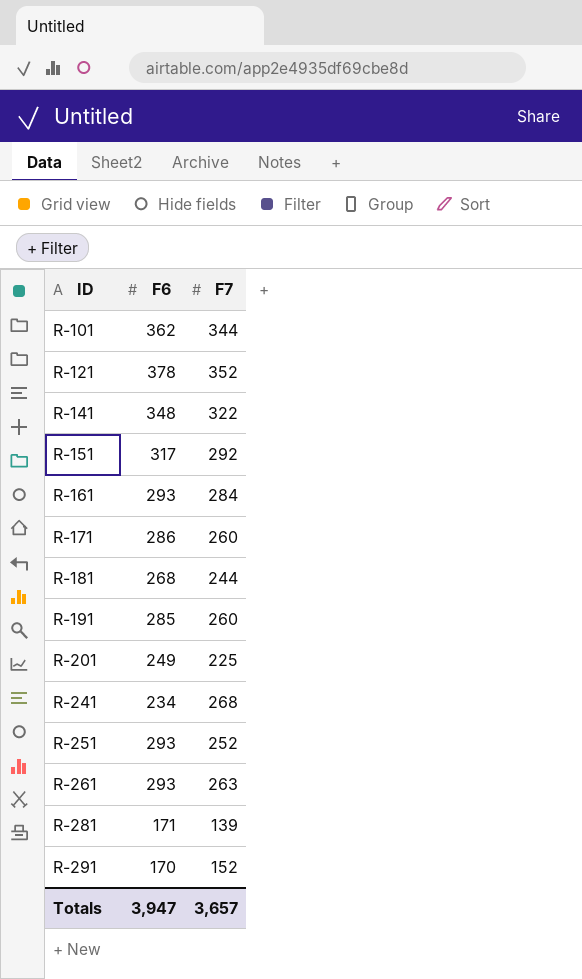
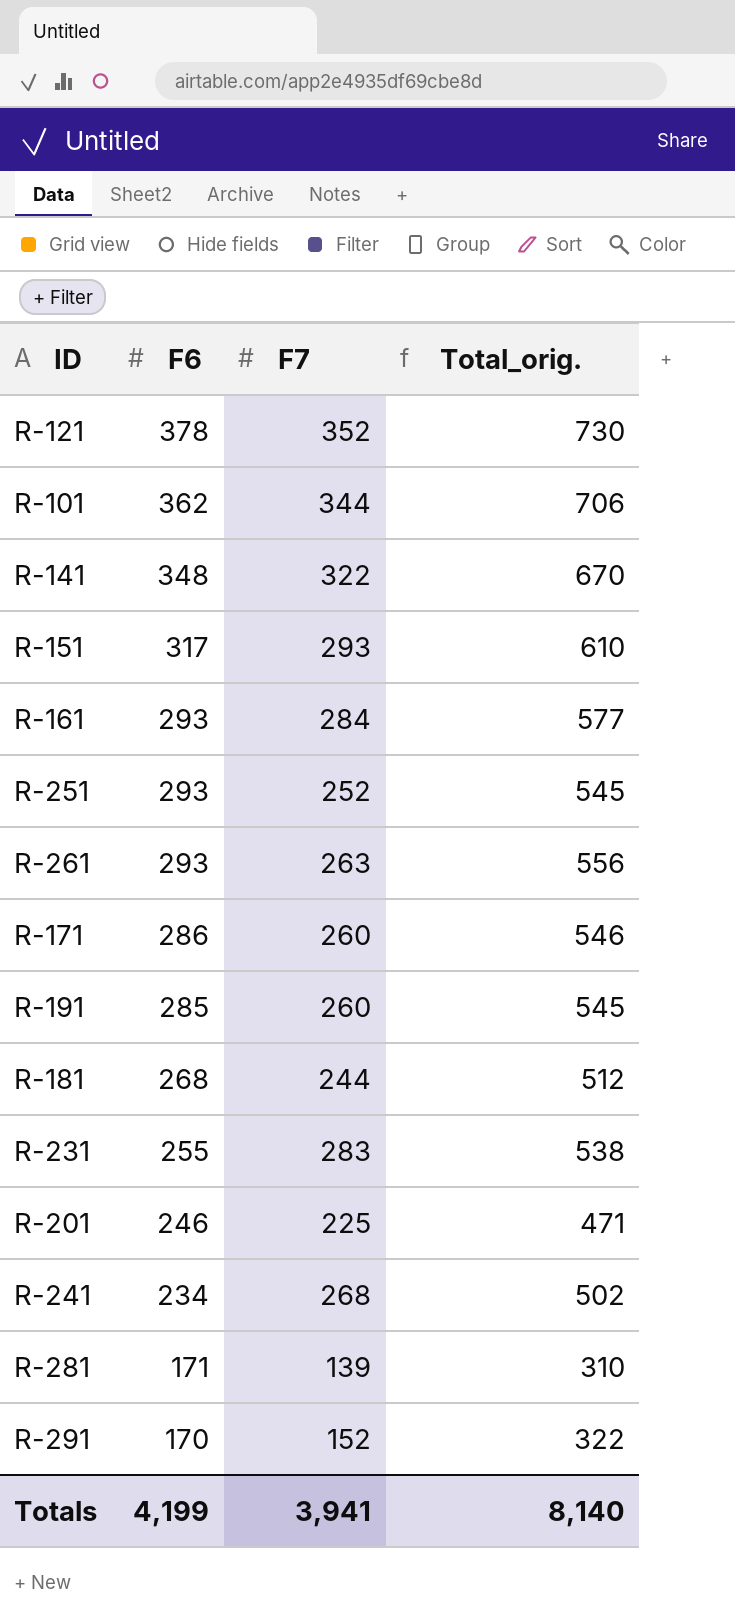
row order: ID ascending -> F6 descending
column Total_orig. | formula: none -> [F6] + [F7]
R-151 | F7: 292 -> 293
row R-231: none -> 255 | 283 | 538
R-201 | F6: 249 -> 246
Totals | F6: 3,947 -> 4,199
Totals | F7: 3,657 -> 3,941

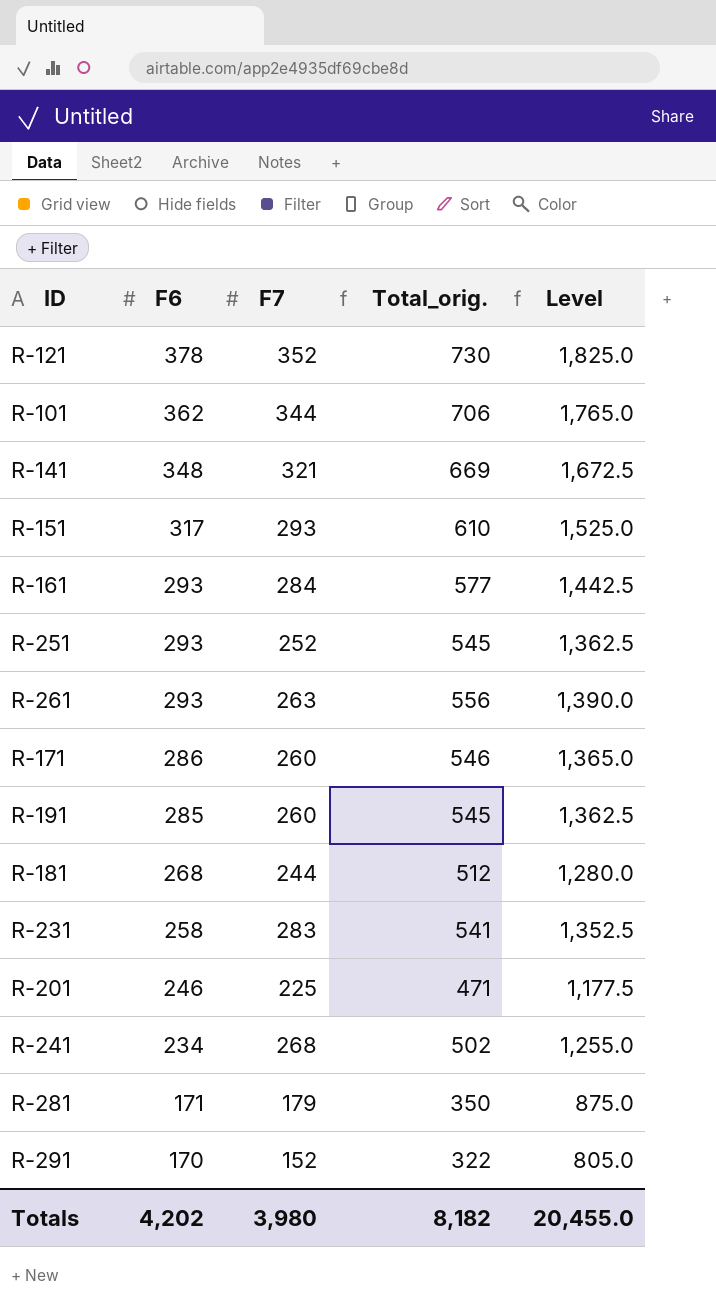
column Level | formula: none -> [Total_orig.] * 2.5
R-141 | F7: 322 -> 321
R-141 | Total_orig.: 670 -> 669
R-231 | F6: 255 -> 258
R-231 | Total_orig.: 538 -> 541
R-281 | F7: 139 -> 179
R-281 | Total_orig.: 310 -> 350
Totals | F6: 4,199 -> 4,202
Totals | F7: 3,941 -> 3,980
Totals | Total_orig.: 8,140 -> 8,182

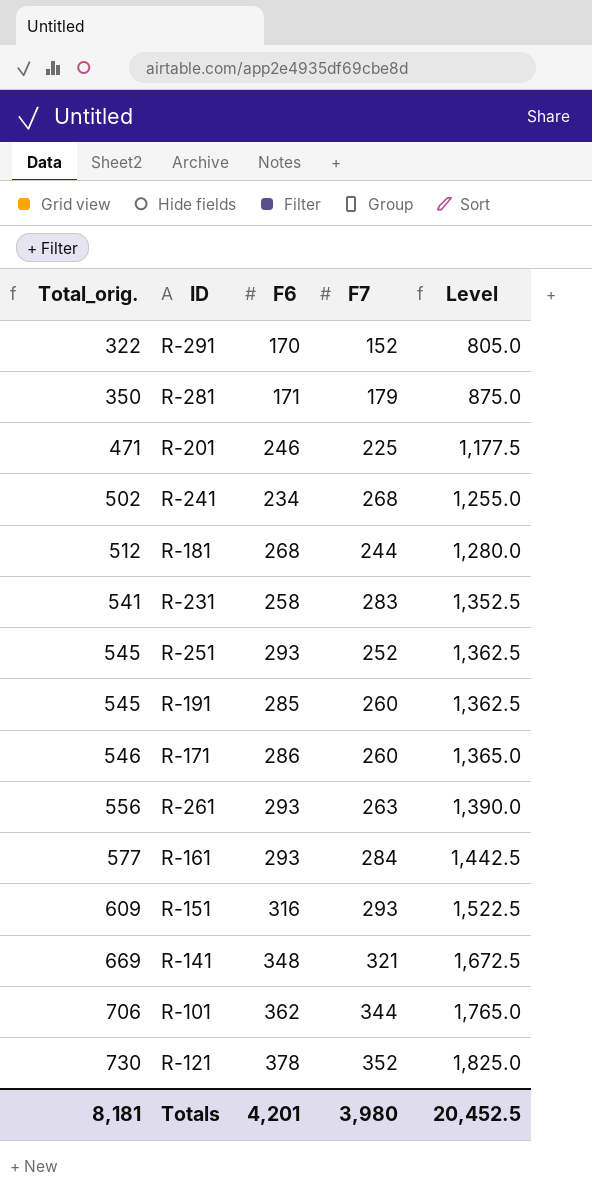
row order: F6 descending -> Total_orig. ascending
column Total_orig. | position: 4 -> 1
R-151 | Total_orig.: 610 -> 609
R-151 | F6: 317 -> 316
R-151 | Level: 1,525.0 -> 1,522.5
Totals | Total_orig.: 8,182 -> 8,181
Totals | F6: 4,202 -> 4,201
Totals | Level: 20,455.0 -> 20,452.5

